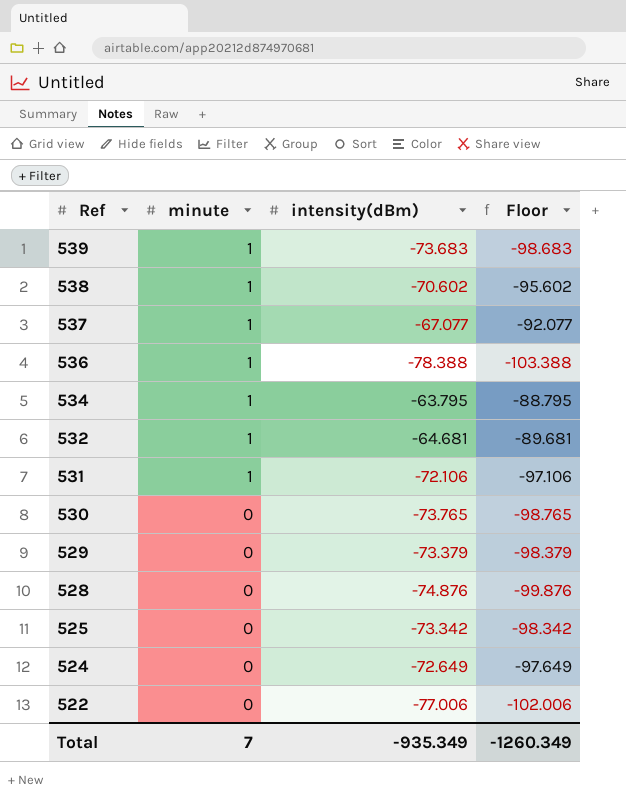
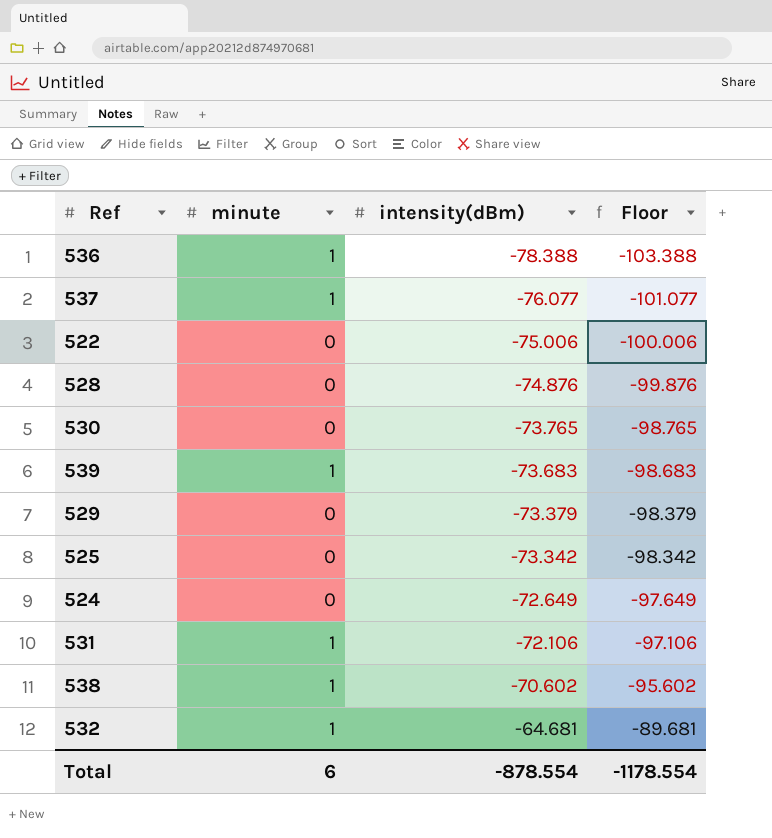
row order: Ref descending -> intensity(dBm) ascending
row 534: 1 | -63.795 | -88.795 -> none
537 | intensity(dBm): -67.077 -> -76.077
537 | Floor: -92.077 -> -101.077
522 | intensity(dBm): -77.006 -> -75.006
522 | Floor: -102.006 -> -100.006
Total | minute: 7 -> 6
Total | intensity(dBm): -935.349 -> -878.554
Total | Floor: -1260.349 -> -1178.554

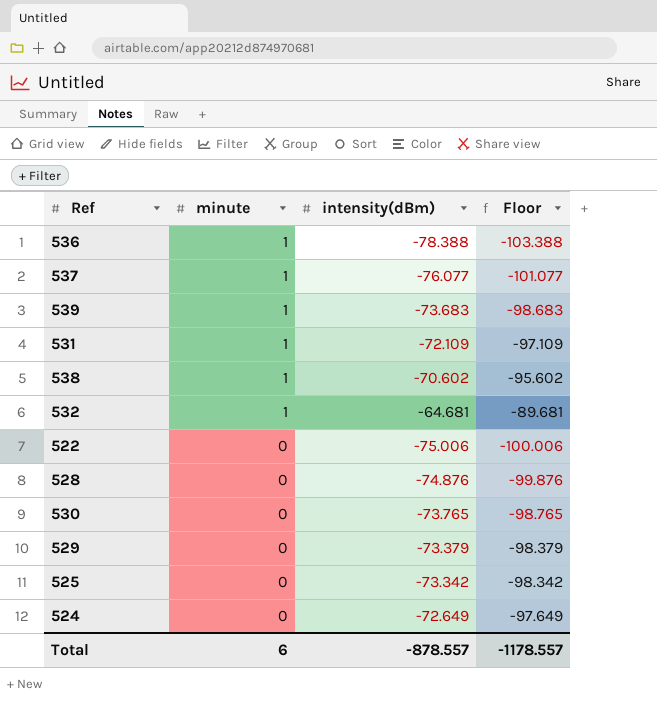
row order: intensity(dBm) ascending -> minute descending
531 | intensity(dBm): -72.106 -> -72.109
531 | Floor: -97.106 -> -97.109
Total | intensity(dBm): -878.554 -> -878.557
Total | Floor: -1178.554 -> -1178.557

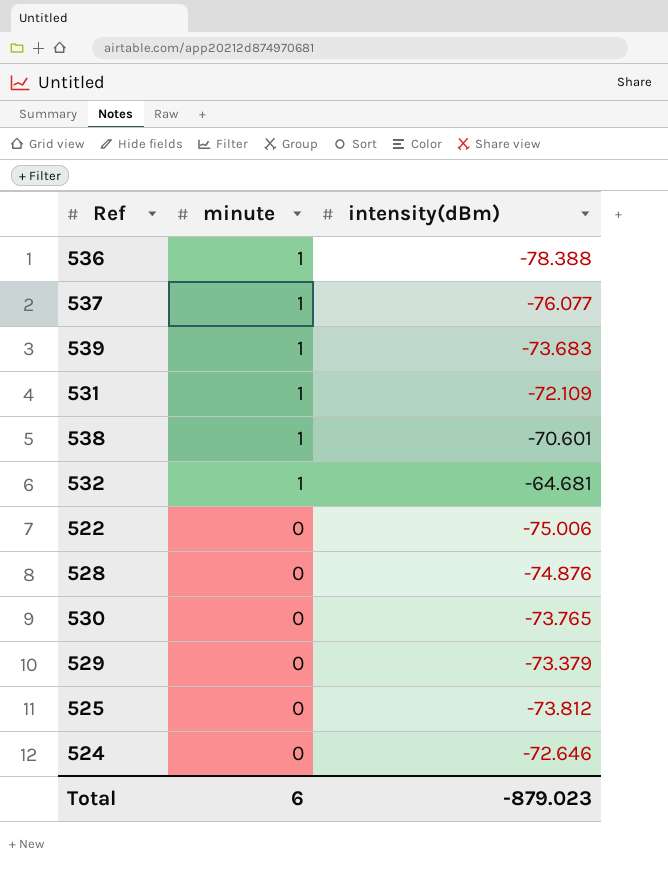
column Floor | formula: [intensity(dBm)] - 25 -> none
538 | intensity(dBm): -70.602 -> -70.601
525 | intensity(dBm): -73.342 -> -73.812
524 | intensity(dBm): -72.649 -> -72.646
Total | intensity(dBm): -878.557 -> -879.023

